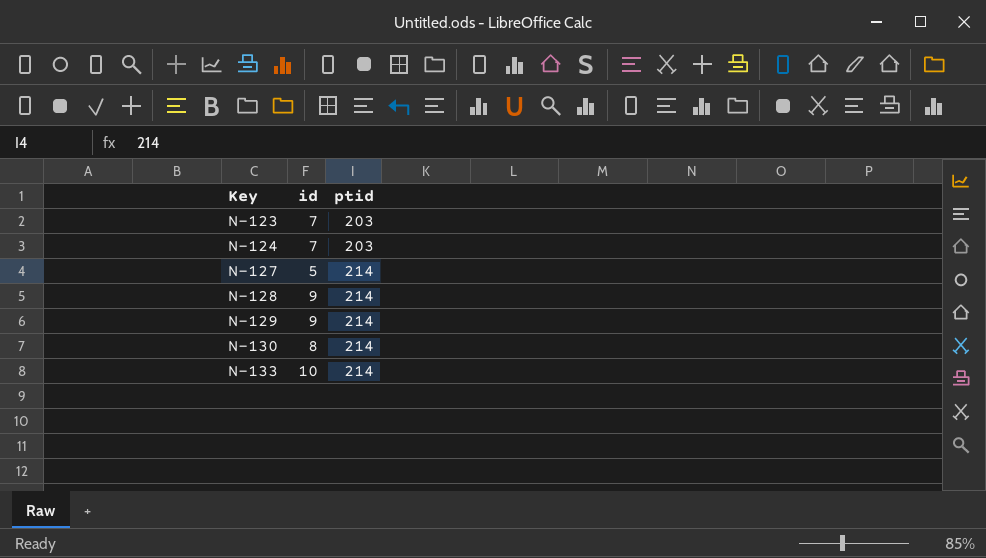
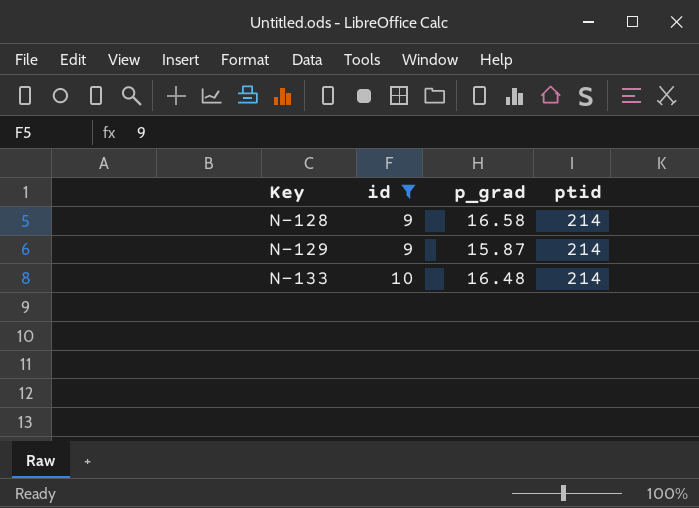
filter: none -> id >= 9
column p_grad | position: none -> 3

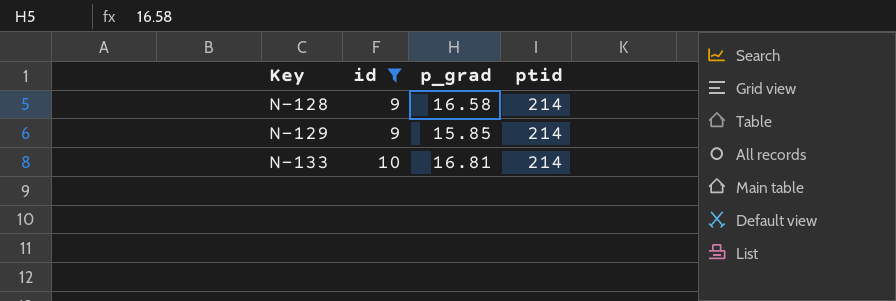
N-129 | p_grad: 15.87 -> 15.85
N-133 | p_grad: 16.48 -> 16.81

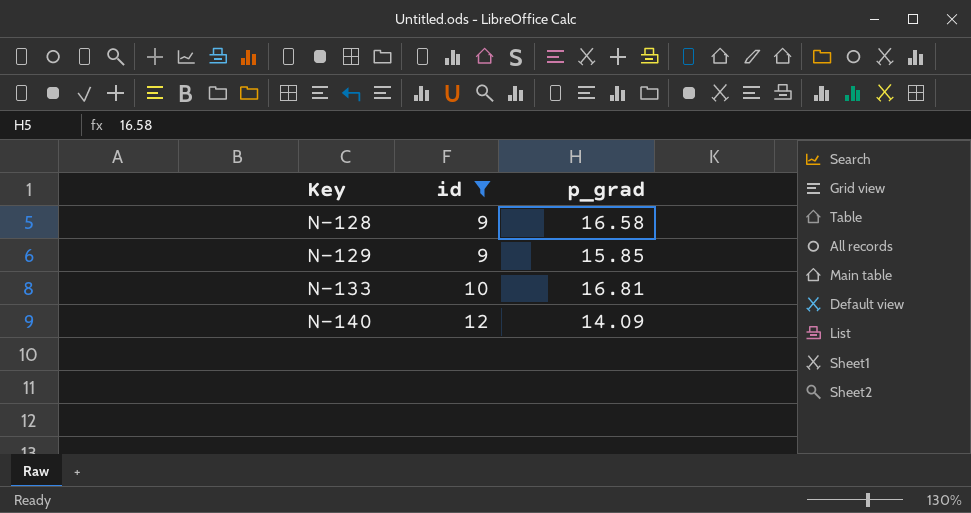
column ptid | position: 4 -> none
row N-140: none -> 12 | 14.09

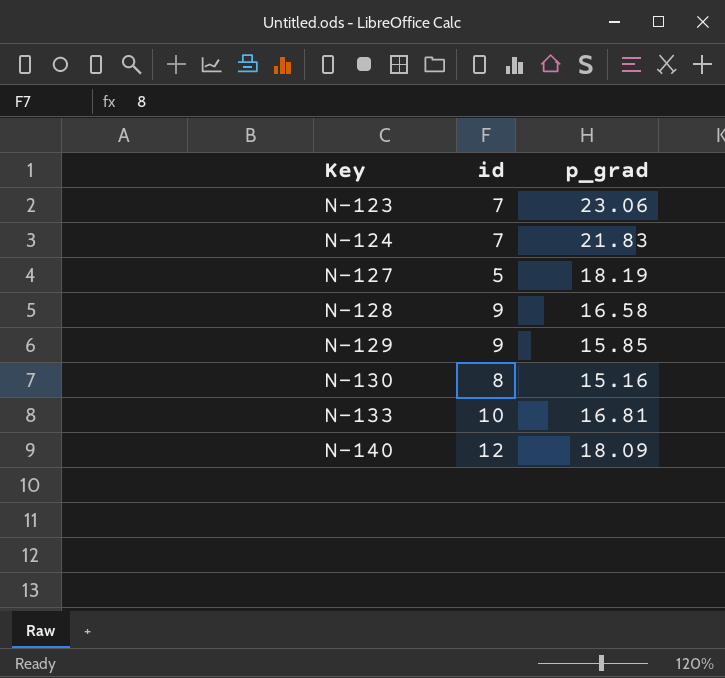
filter: id >= 9 -> none
N-140 | p_grad: 14.09 -> 18.09

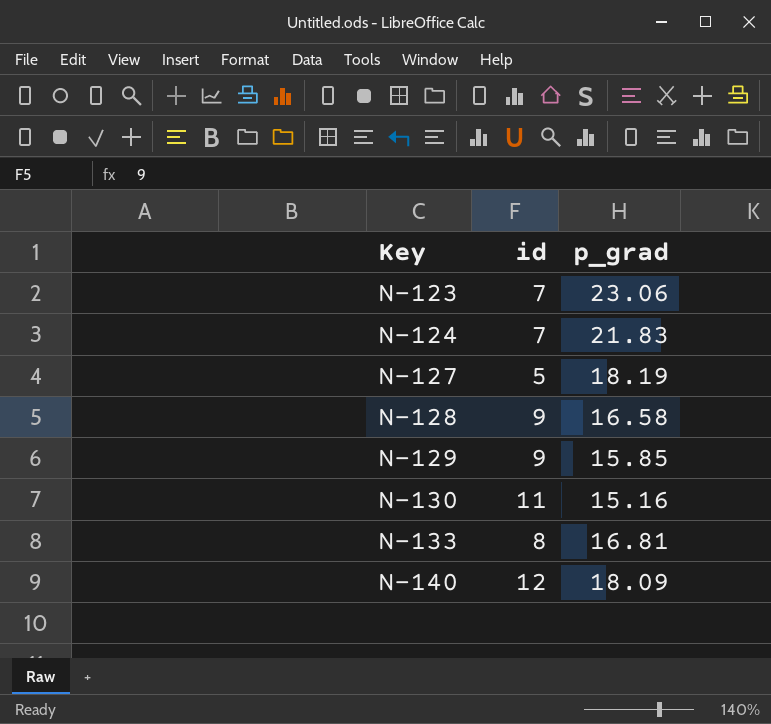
N-130 | id: 8 -> 11
N-133 | id: 10 -> 8

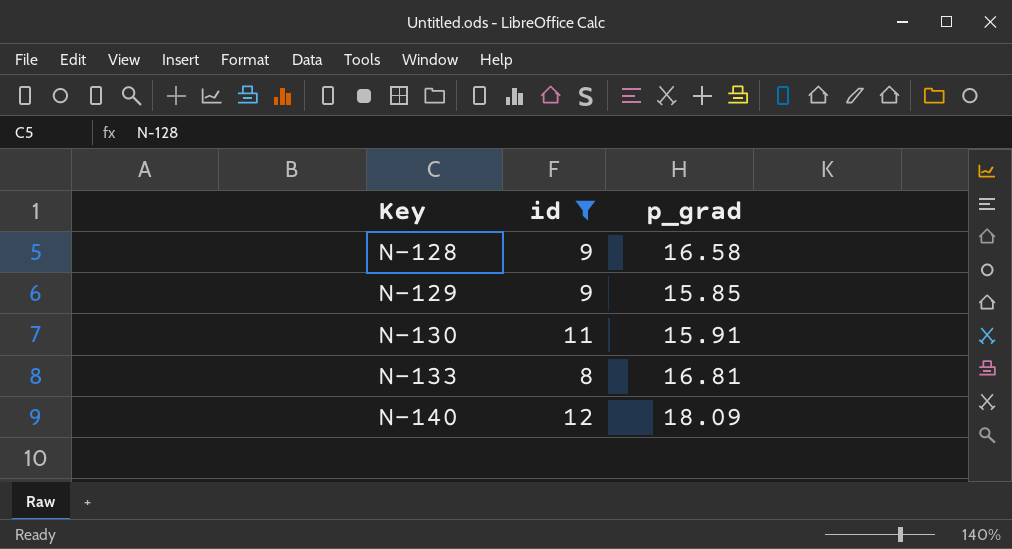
filter: none -> id >= 8
N-130 | p_grad: 15.16 -> 15.91

